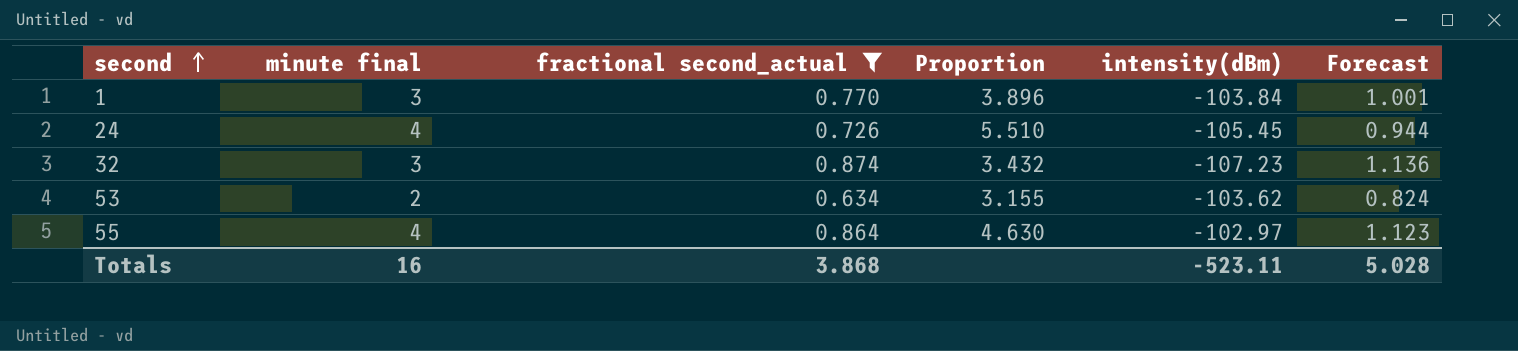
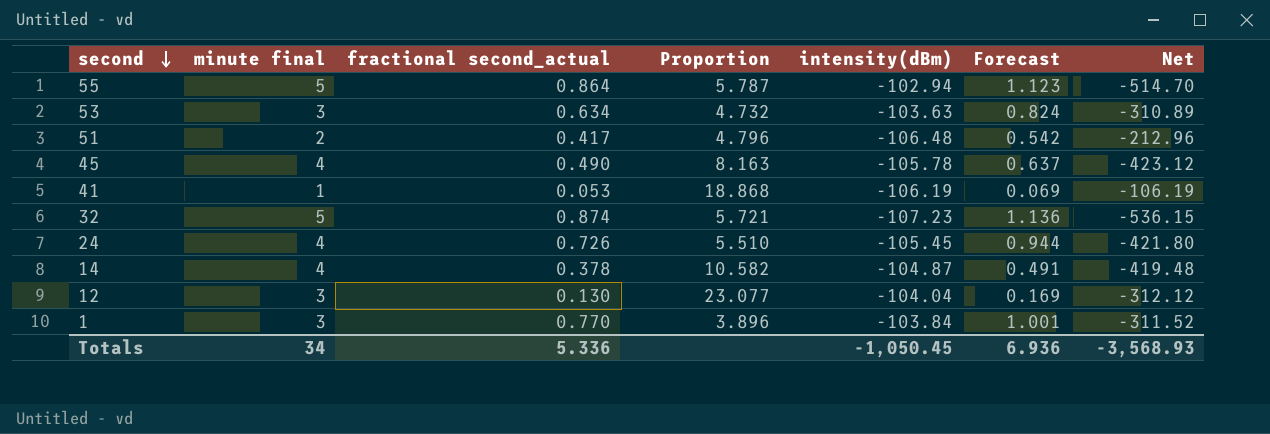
filter: fractional second_actual >= 0.634 -> none
row order: second ascending -> second descending
column Net | formula: none -> [minute final] * [intensity(dBm)]
55 | minute final: 4 -> 5
55 | Proportion: 4.630 -> 5.787
55 | intensity(dBm): -102.97 -> -102.94
53 | minute final: 2 -> 3
53 | Proportion: 3.155 -> 4.732
53 | intensity(dBm): -103.62 -> -103.63
32 | minute final: 3 -> 5
32 | Proportion: 3.432 -> 5.721
Totals | minute final: 16 -> 34
Totals | fractional second_actual: 3.868 -> 5.336
Totals | intensity(dBm): -523.11 -> -1,050.45
Totals | Forecast: 5.028 -> 6.936

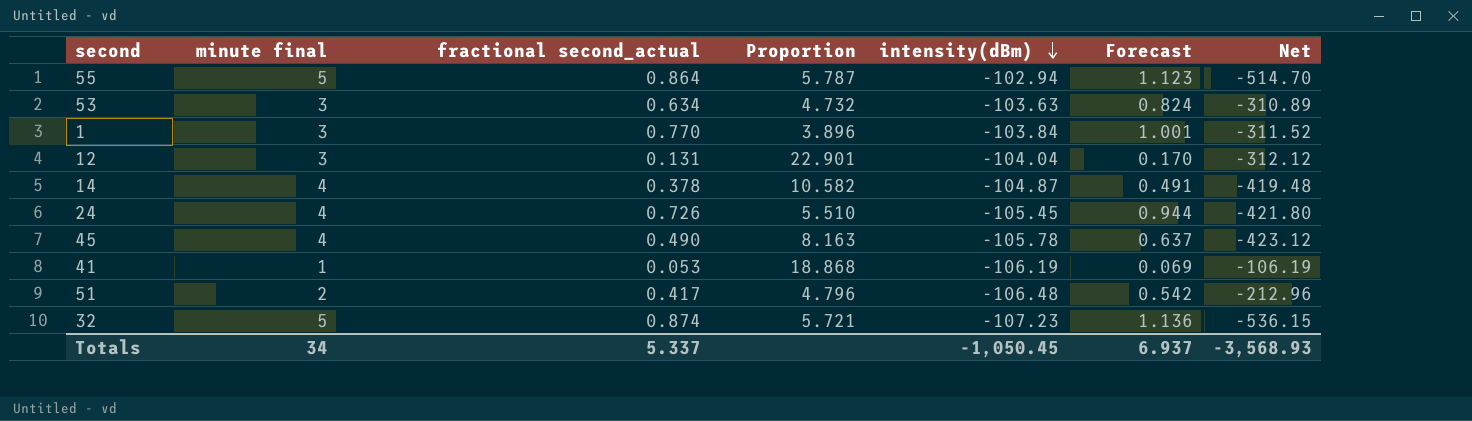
row order: second descending -> intensity(dBm) descending
12 | fractional second_actual: 0.130 -> 0.131
12 | Proportion: 23.077 -> 22.901
12 | Forecast: 0.169 -> 0.170
Totals | fractional second_actual: 5.336 -> 5.337
Totals | Forecast: 6.936 -> 6.937

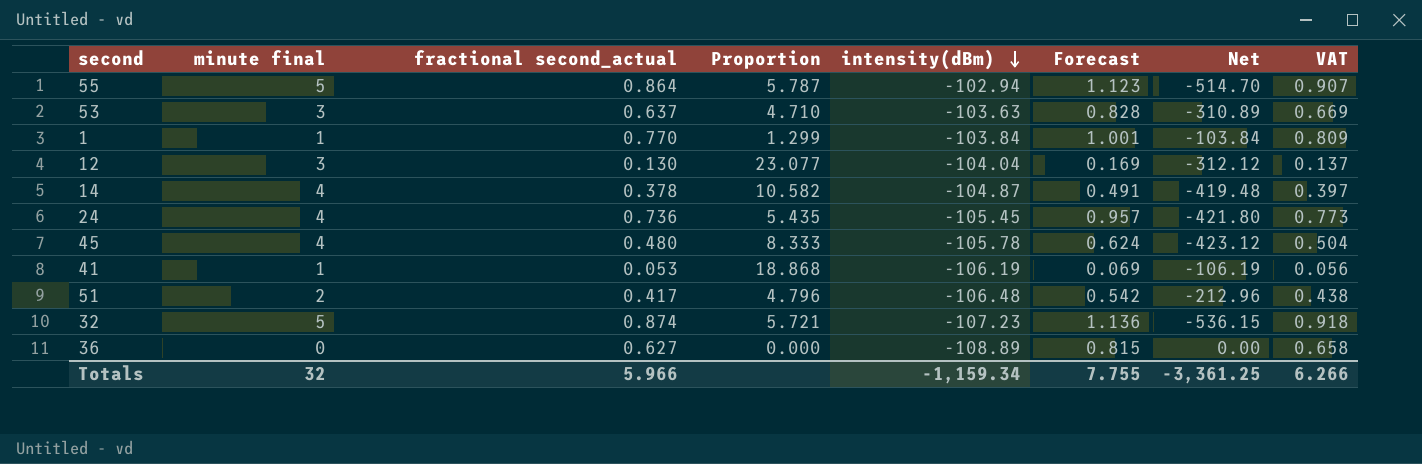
column VAT | formula: none -> [fractional second_actual] * 1.05
53 | fractional second_actual: 0.634 -> 0.637
53 | Proportion: 4.732 -> 4.710
53 | Forecast: 0.824 -> 0.828
1 | minute final: 3 -> 1
1 | Proportion: 3.896 -> 1.299
1 | Net: -311.52 -> -103.84
12 | fractional second_actual: 0.131 -> 0.130
12 | Proportion: 22.901 -> 23.077
12 | Forecast: 0.170 -> 0.169
24 | fractional second_actual: 0.726 -> 0.736
24 | Proportion: 5.510 -> 5.435
24 | Forecast: 0.944 -> 0.957
45 | fractional second_actual: 0.490 -> 0.480
45 | Proportion: 8.163 -> 8.333
45 | Forecast: 0.637 -> 0.624
row 36: none -> 0 | 0.627 | 0.000 | -108.89 | 0.815 | 0.00 | 0.658
Totals | minute final: 34 -> 32
Totals | fractional second_actual: 5.337 -> 5.966
Totals | intensity(dBm): -1,050.45 -> -1,159.34
Totals | Forecast: 6.937 -> 7.755
Totals | Net: -3,568.93 -> -3,361.25

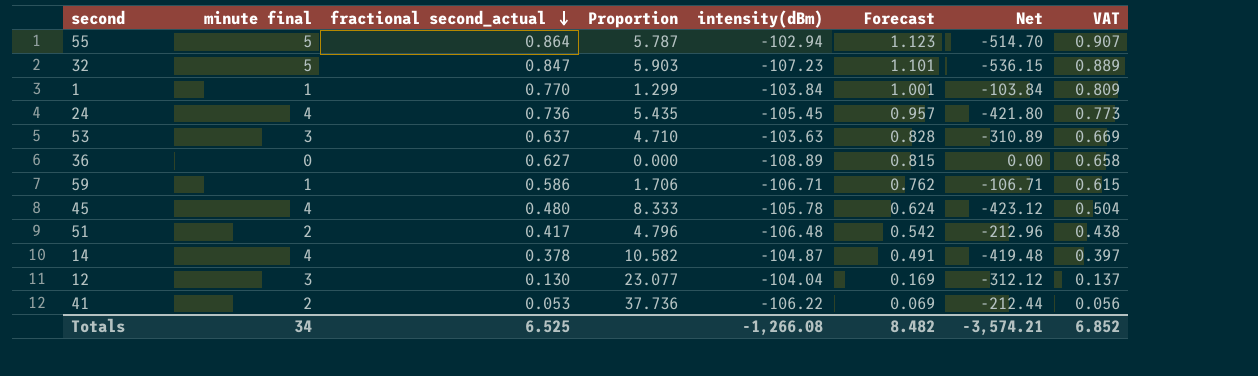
row order: intensity(dBm) descending -> fractional second_actual descending
32 | fractional second_actual: 0.874 -> 0.847
32 | Proportion: 5.721 -> 5.903
32 | Forecast: 1.136 -> 1.101
32 | VAT: 0.918 -> 0.889
row 59: none -> 1 | 0.586 | 1.706 | -106.71 | 0.762 | -106.71 | 0.615
41 | minute final: 1 -> 2
41 | Proportion: 18.868 -> 37.736
41 | intensity(dBm): -106.19 -> -106.22
41 | Net: -106.19 -> -212.44
Totals | minute final: 32 -> 34
Totals | fractional second_actual: 5.966 -> 6.525
Totals | intensity(dBm): -1,159.34 -> -1,266.08
Totals | Forecast: 7.755 -> 8.482
Totals | Net: -3,361.25 -> -3,574.21
Totals | VAT: 6.266 -> 6.852

